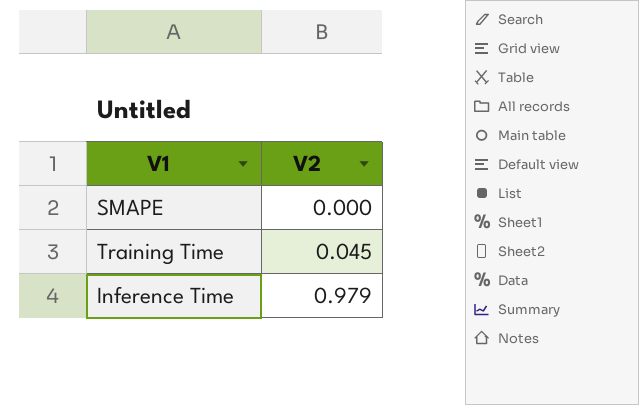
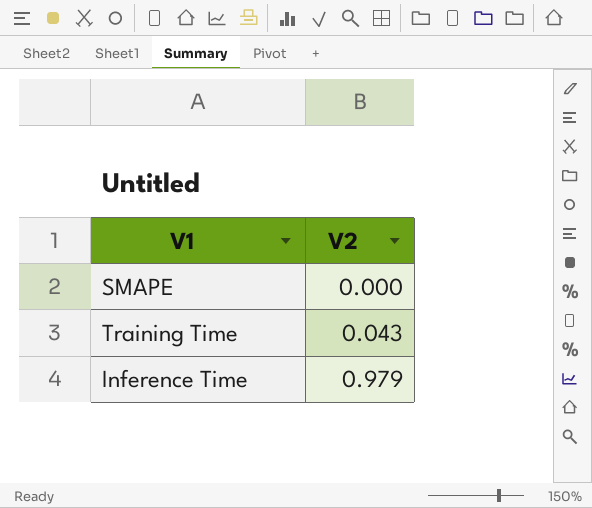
Training Time | V2: 0.045 -> 0.043

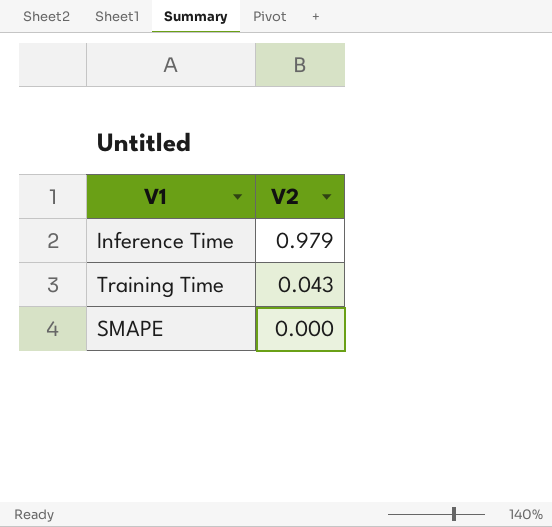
row order: V2 ascending -> V2 descending

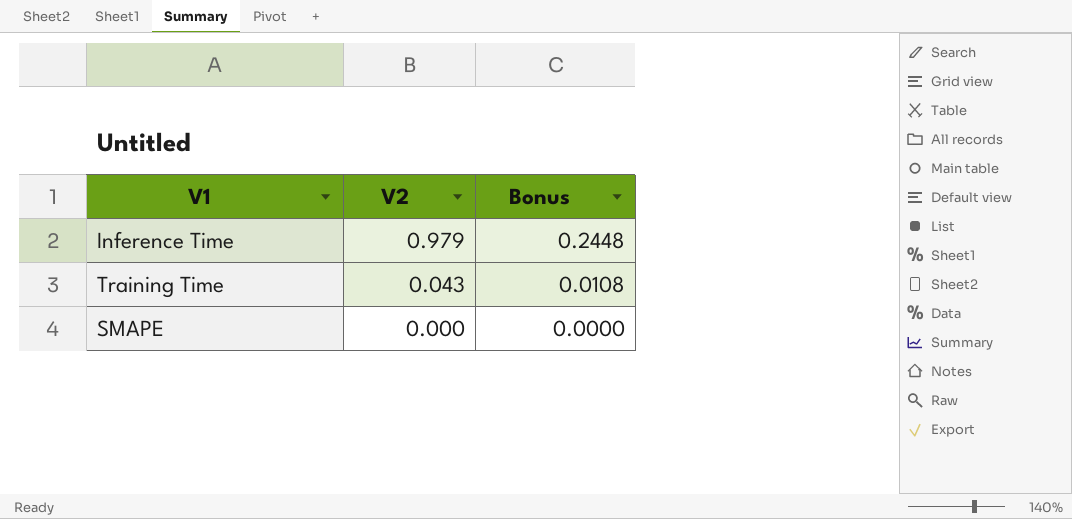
column Bonus | formula: none -> [V2] * 0.25

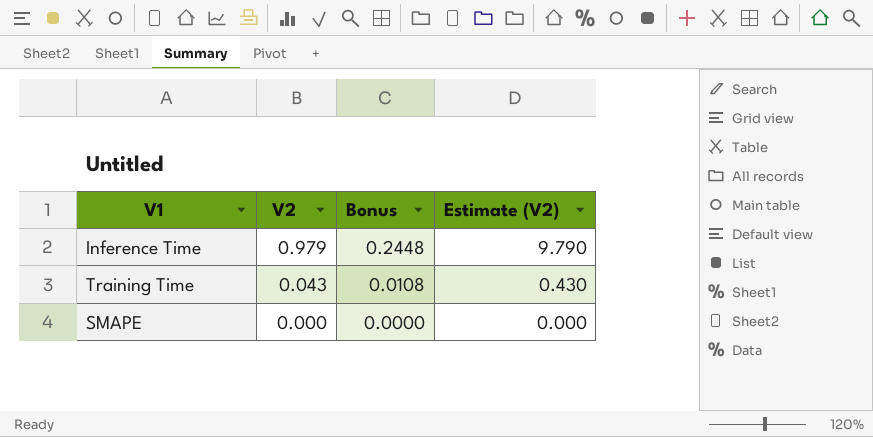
column Estimate (V2) | formula: none -> [V2] * 10

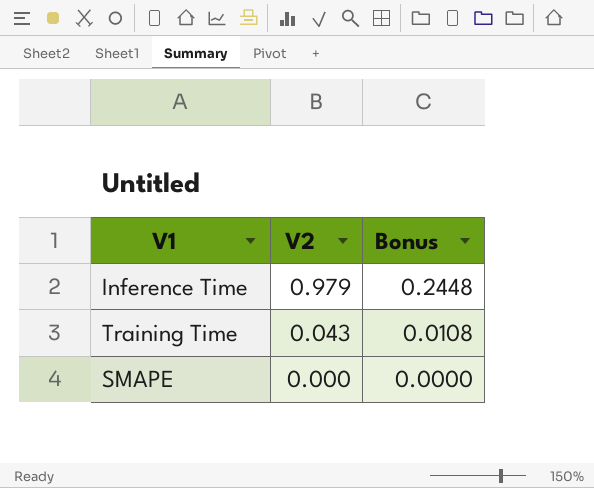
column Estimate (V2) | formula: [V2] * 10 -> none

